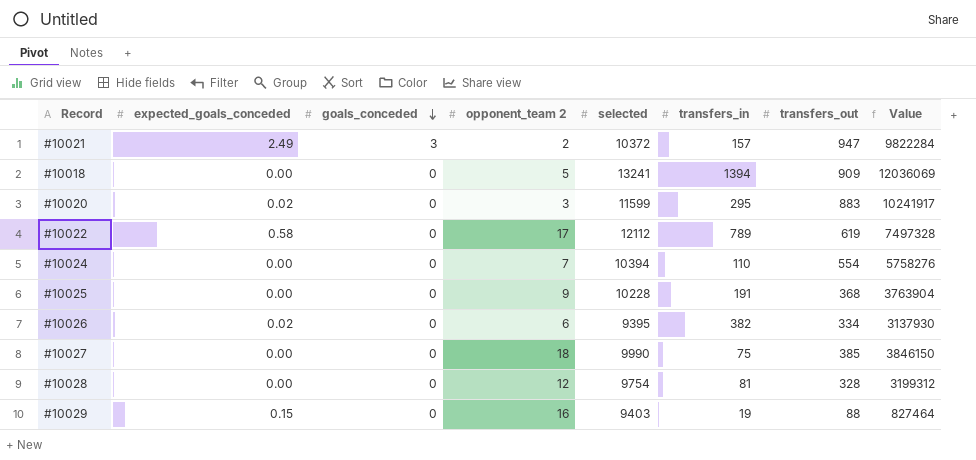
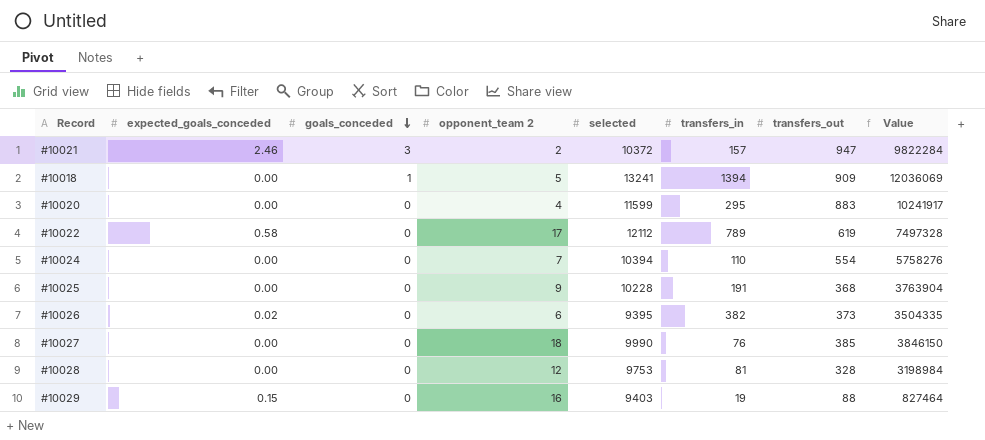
#10021 | expected_goals_conceded: 2.49 -> 2.46
#10018 | goals_conceded: 0 -> 1
#10020 | expected_goals_conceded: 0.02 -> 0.00
#10020 | opponent_team 2: 3 -> 4
#10026 | transfers_out: 334 -> 373
#10026 | Value: 3137930 -> 3504335
#10027 | transfers_in: 75 -> 76
#10028 | selected: 9754 -> 9753
#10028 | Value: 3199312 -> 3198984

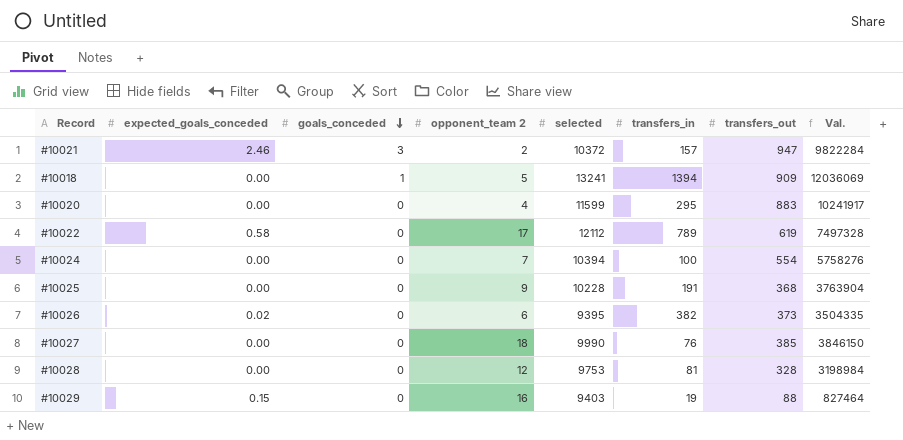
column name: Value -> Val.
#10024 | transfers_in: 110 -> 100

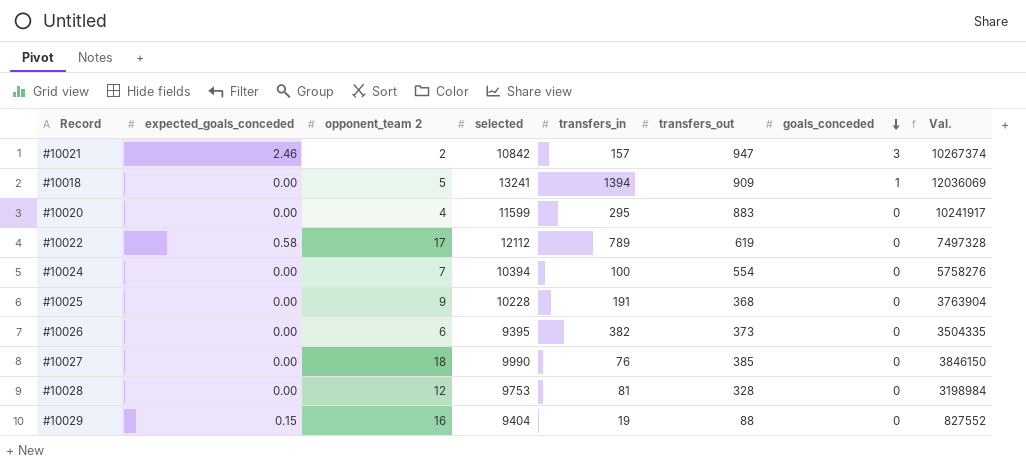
column goals_conceded | position: 3 -> 7
#10021 | selected: 10372 -> 10842
#10021 | Val.: 9822284 -> 10267374
#10026 | expected_goals_conceded: 0.02 -> 0.00
#10029 | selected: 9403 -> 9404
#10029 | Val.: 827464 -> 827552

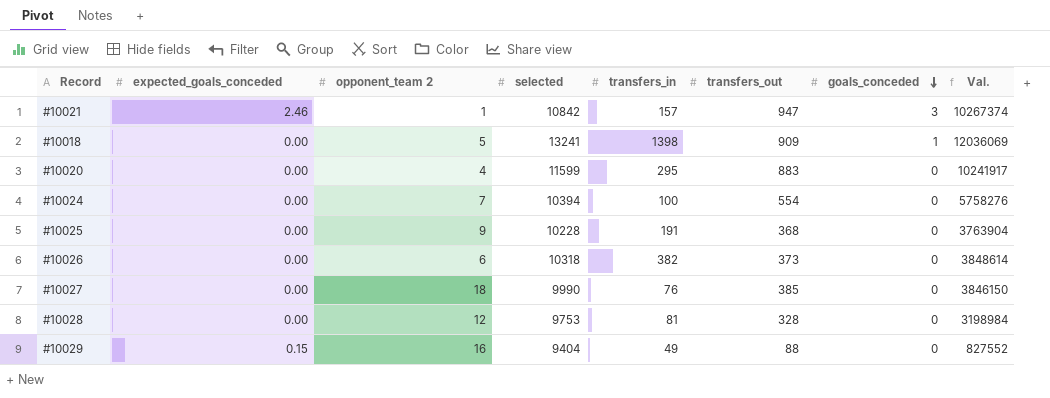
row #10022: 0.58 | 17 | 12112 | 789 | 619 | 0 | 7497328 -> none
#10021 | opponent_team 2: 2 -> 1
#10018 | transfers_in: 1394 -> 1398
#10026 | selected: 9395 -> 10318
#10026 | Val.: 3504335 -> 3848614
#10029 | transfers_in: 19 -> 49

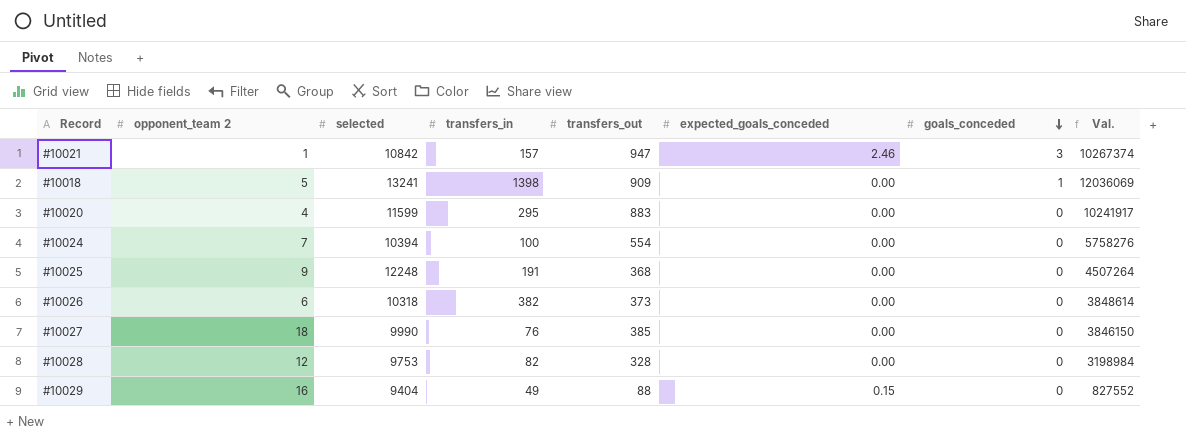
column expected_goals_conceded | position: 2 -> 6
#10025 | selected: 10228 -> 12248
#10025 | Val.: 3763904 -> 4507264
#10028 | transfers_in: 81 -> 82

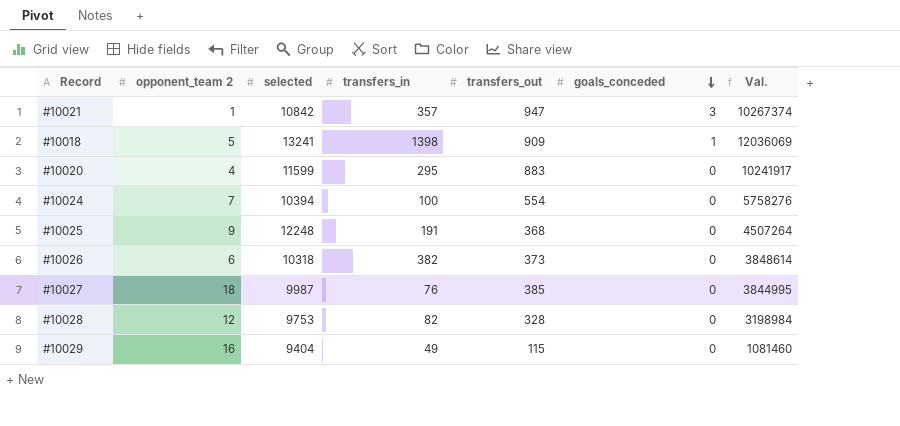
column expected_goals_conceded | position: 6 -> none
#10021 | transfers_in: 157 -> 357
#10027 | selected: 9990 -> 9987
#10027 | Val.: 3846150 -> 3844995
#10029 | transfers_out: 88 -> 115
#10029 | Val.: 827552 -> 1081460

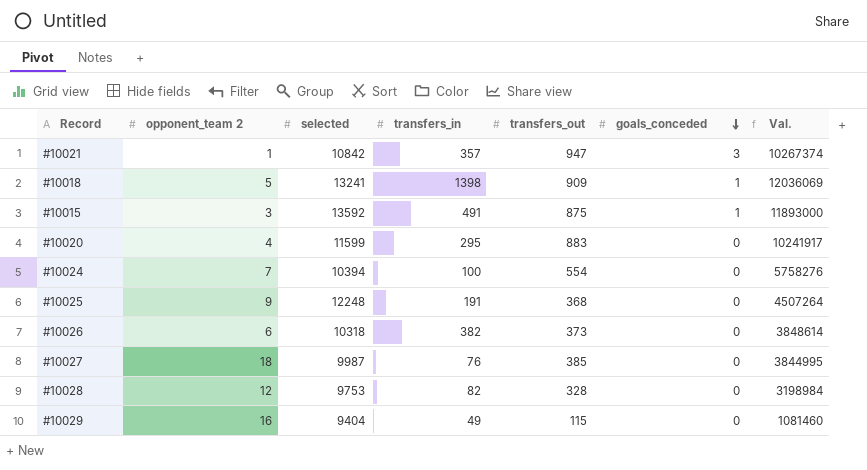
row #10015: none -> 3 | 13592 | 491 | 875 | 1 | 11893000

